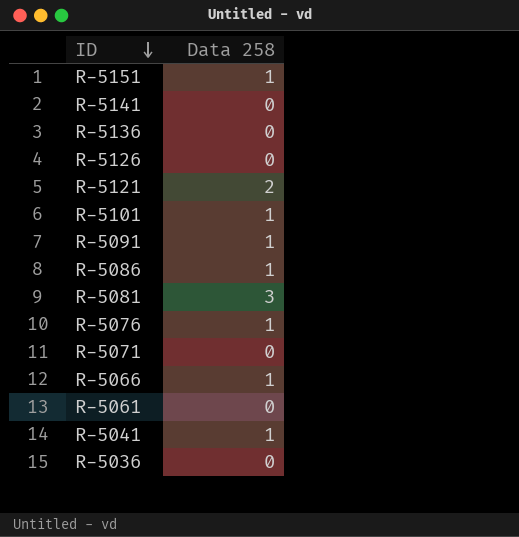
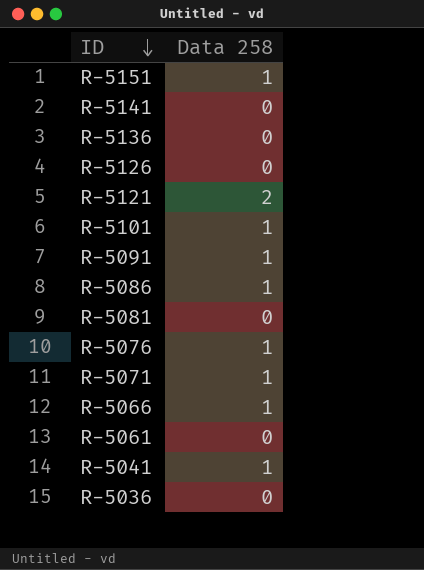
R-5081 | Data 258: 3 -> 0
R-5071 | Data 258: 0 -> 1

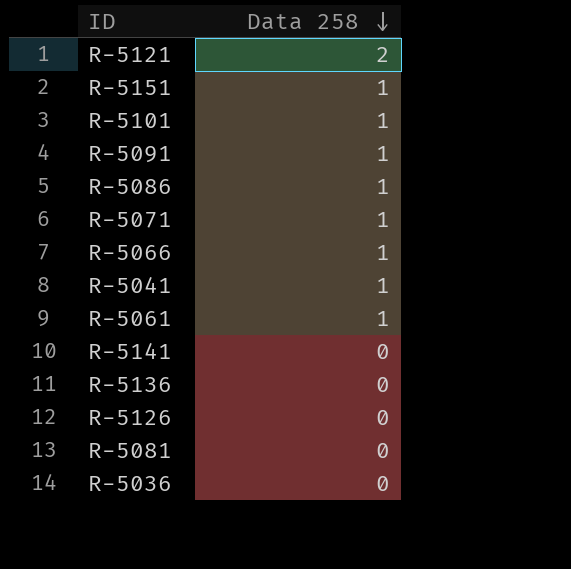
row order: ID descending -> Data 258 descending
row R-5076: 1 -> none
R-5061 | Data 258: 0 -> 1

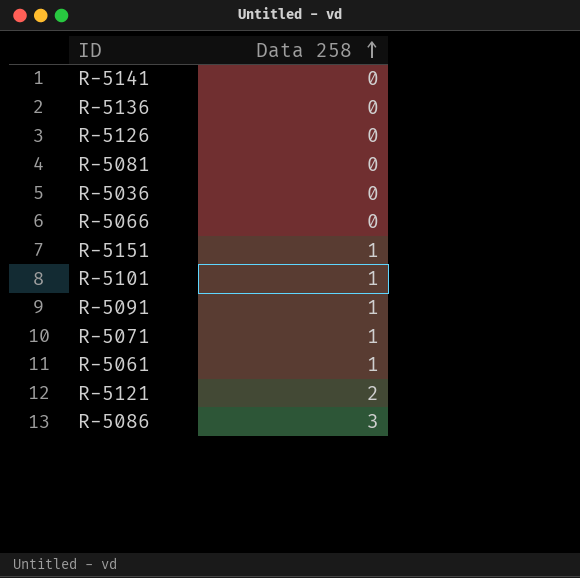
row order: Data 258 descending -> Data 258 ascending
row R-5041: 1 -> none
R-5066 | Data 258: 1 -> 0
R-5086 | Data 258: 1 -> 3

